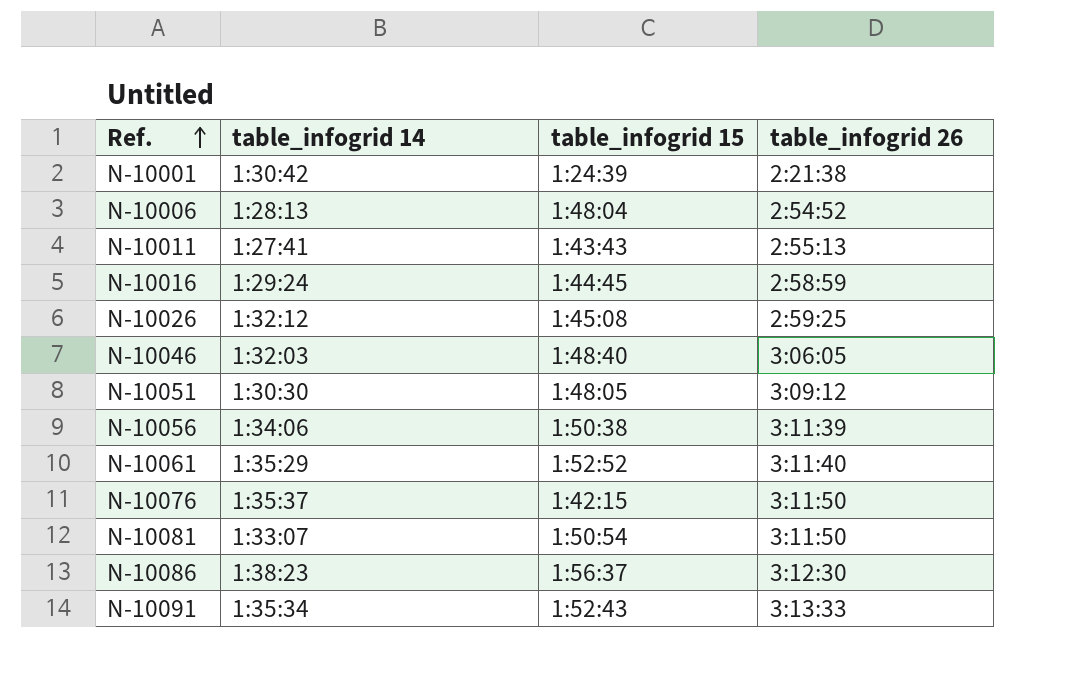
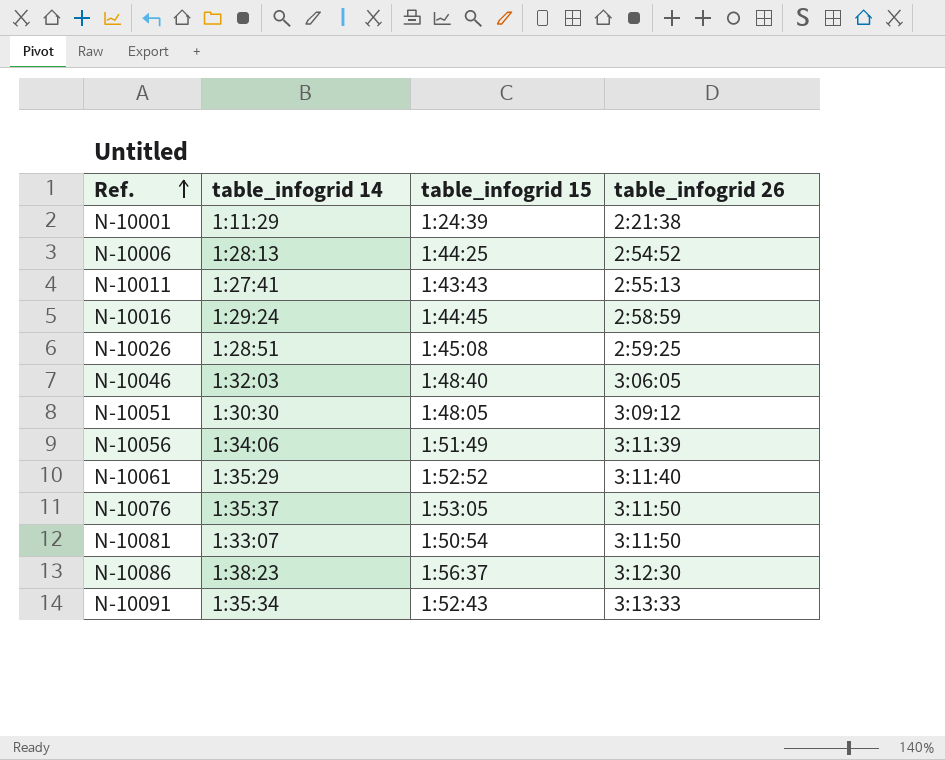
N-10001 | table_infogrid 14: 1:30:42 -> 1:11:29
N-10006 | table_infogrid 15: 1:48:04 -> 1:44:25
N-10026 | table_infogrid 14: 1:32:12 -> 1:28:51
N-10056 | table_infogrid 15: 1:50:38 -> 1:51:49
N-10076 | table_infogrid 15: 1:42:15 -> 1:53:05

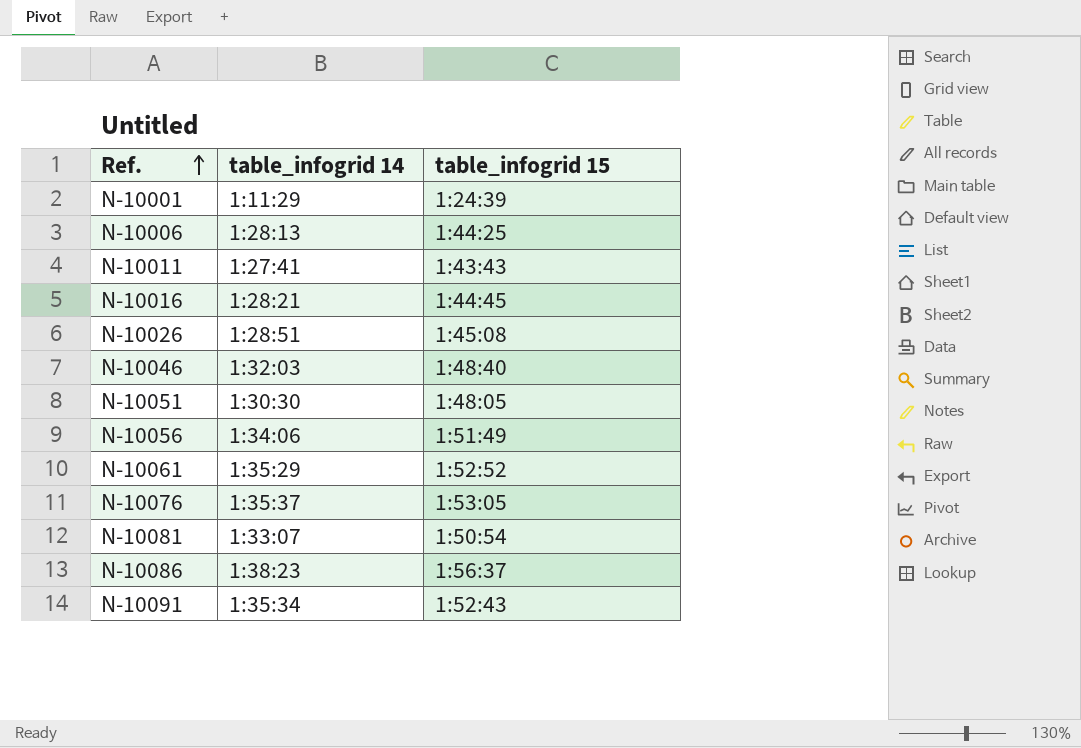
column table_infogrid 26 | position: 4 -> none
N-10016 | table_infogrid 14: 1:29:24 -> 1:28:21

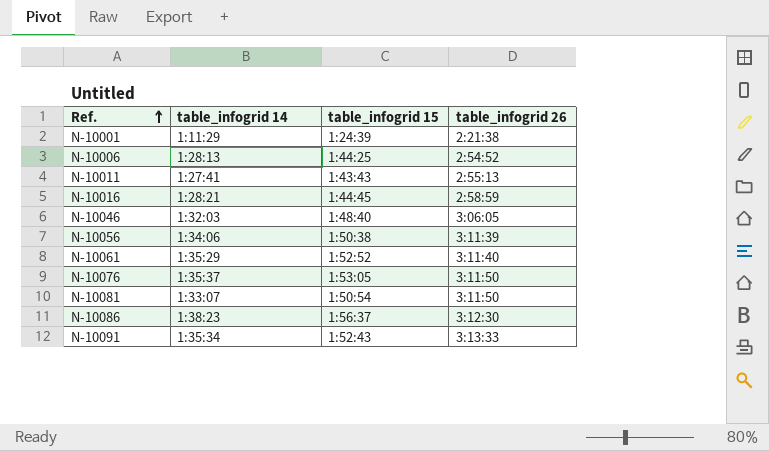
column table_infogrid 26 | position: none -> 4
row N-10026: 1:28:51 | 1:45:08 -> none
row N-10051: 1:30:30 | 1:48:05 -> none
N-10056 | table_infogrid 15: 1:51:49 -> 1:50:38

